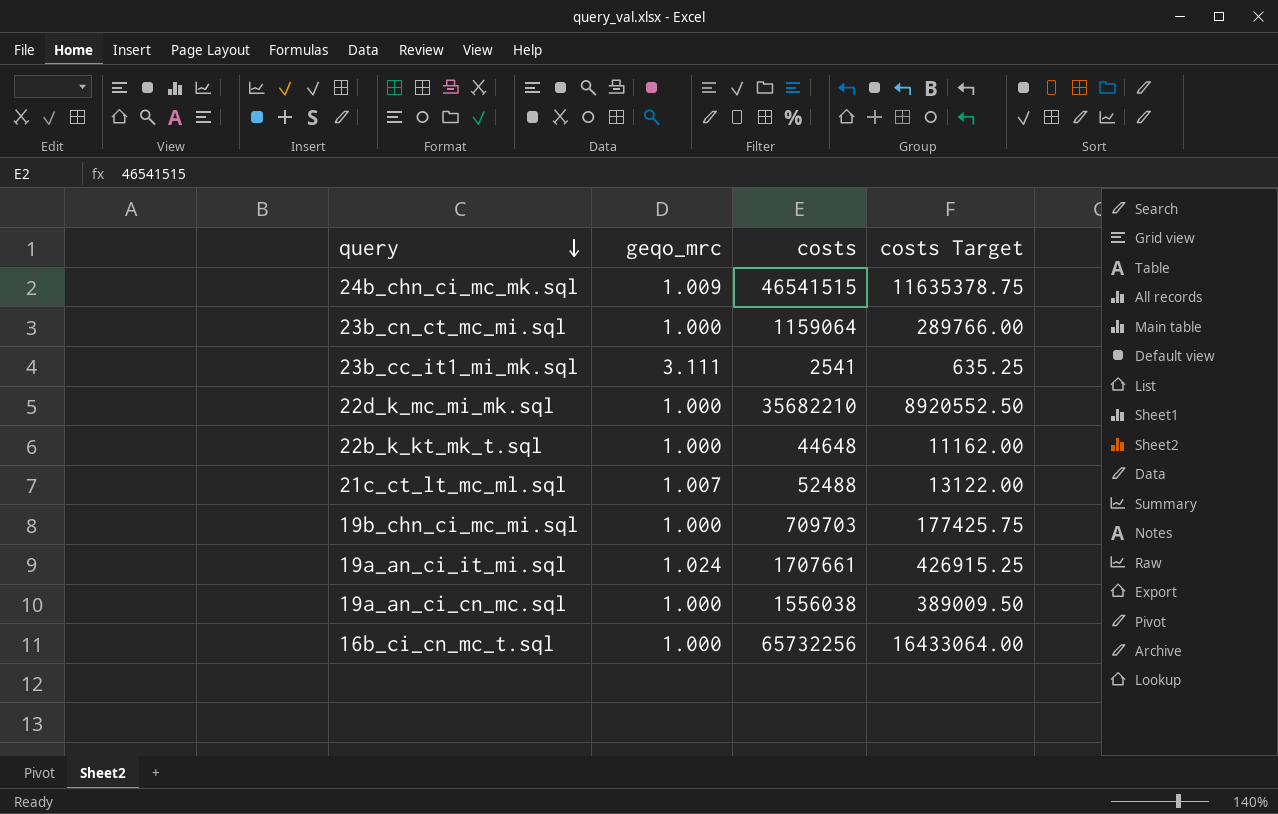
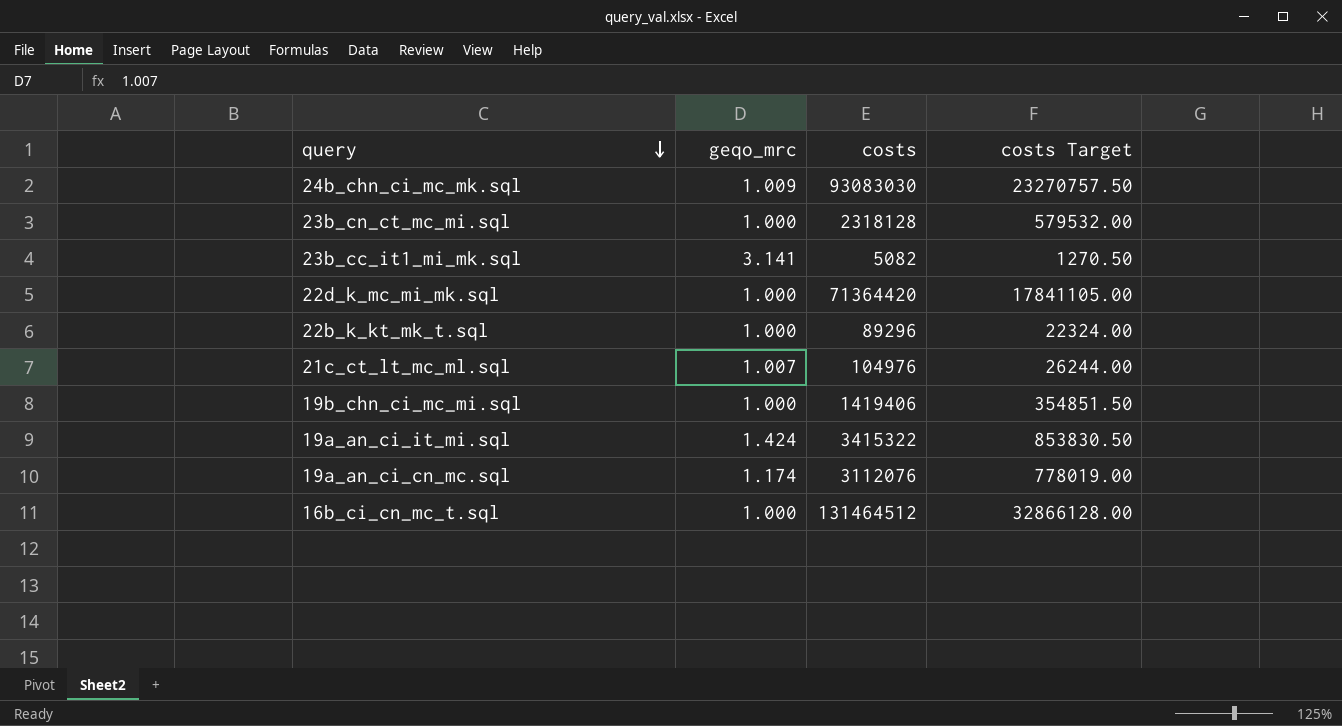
24b_chn_ci_mc_mk.sql | costs: 46541515 -> 93083030
24b_chn_ci_mc_mk.sql | costs Target: 11635378.75 -> 23270757.50
23b_cn_ct_mc_mi.sql | costs: 1159064 -> 2318128
23b_cn_ct_mc_mi.sql | costs Target: 289766.00 -> 579532.00
23b_cc_it1_mi_mk.sql | geqo_mrc: 3.111 -> 3.141
23b_cc_it1_mi_mk.sql | costs: 2541 -> 5082
23b_cc_it1_mi_mk.sql | costs Target: 635.25 -> 1270.50
22d_k_mc_mi_mk.sql | costs: 35682210 -> 71364420
22d_k_mc_mi_mk.sql | costs Target: 8920552.50 -> 17841105.00
22b_k_kt_mk_t.sql | costs: 44648 -> 89296
22b_k_kt_mk_t.sql | costs Target: 11162.00 -> 22324.00
21c_ct_lt_mc_ml.sql | costs: 52488 -> 104976
21c_ct_lt_mc_ml.sql | costs Target: 13122.00 -> 26244.00
19b_chn_ci_mc_mi.sql | costs: 709703 -> 1419406
19b_chn_ci_mc_mi.sql | costs Target: 177425.75 -> 354851.50
19a_an_ci_it_mi.sql | geqo_mrc: 1.024 -> 1.424
19a_an_ci_it_mi.sql | costs: 1707661 -> 3415322
19a_an_ci_it_mi.sql | costs Target: 426915.25 -> 853830.50
19a_an_ci_cn_mc.sql | geqo_mrc: 1.000 -> 1.174
19a_an_ci_cn_mc.sql | costs: 1556038 -> 3112076
19a_an_ci_cn_mc.sql | costs Target: 389009.50 -> 778019.00
16b_ci_cn_mc_t.sql | costs: 65732256 -> 131464512
16b_ci_cn_mc_t.sql | costs Target: 16433064.00 -> 32866128.00

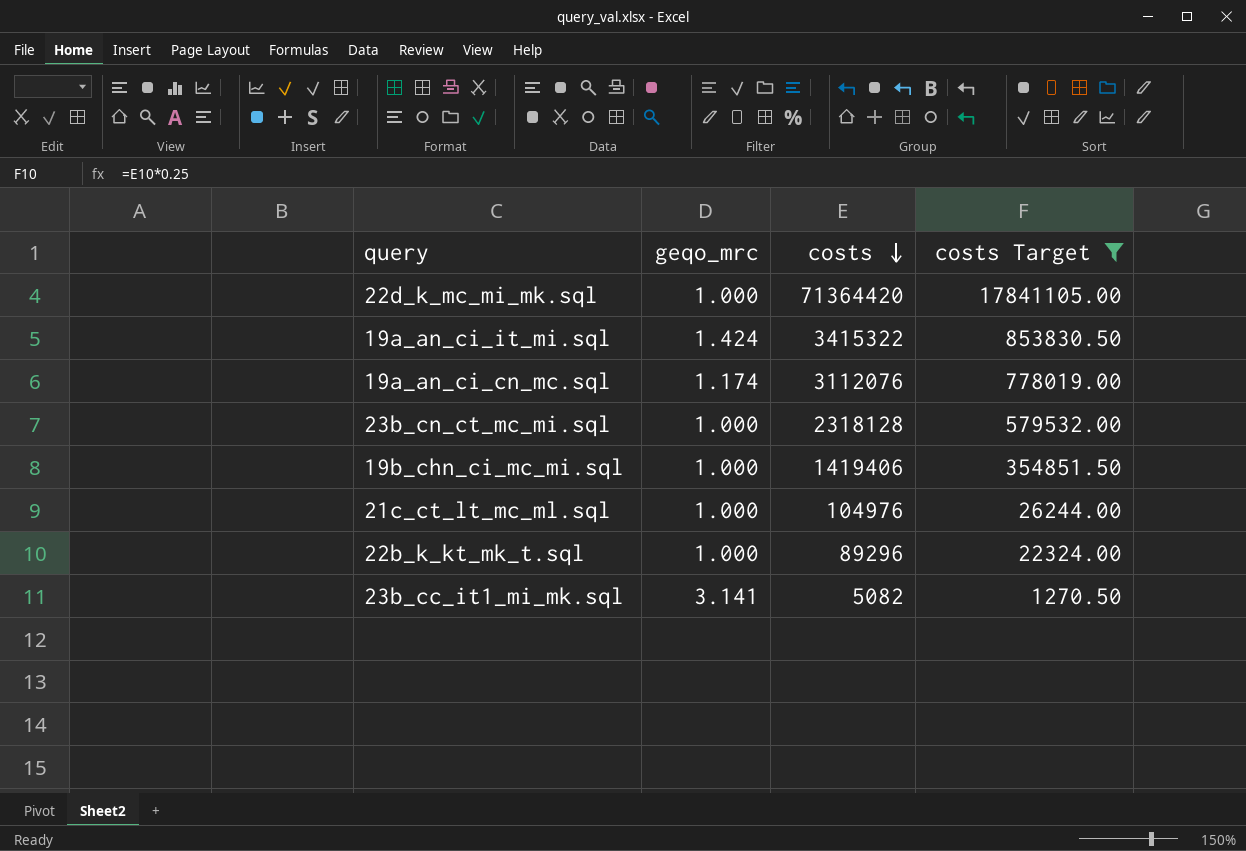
filter: none -> costs Target <= 17841105.00
row order: query descending -> costs descending
21c_ct_lt_mc_ml.sql | geqo_mrc: 1.007 -> 1.000

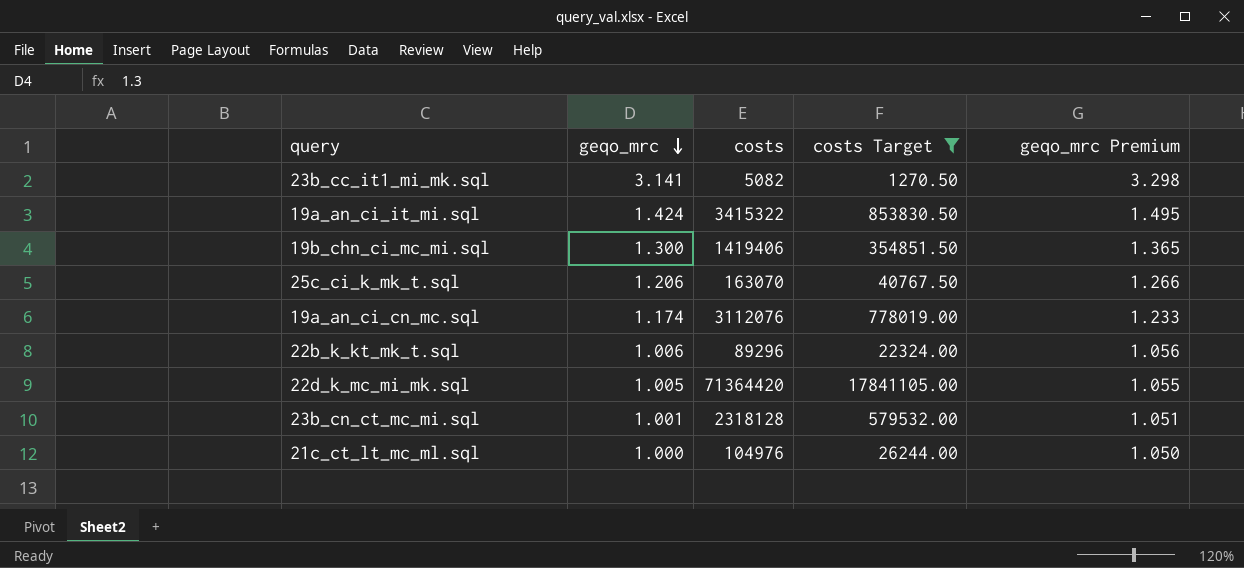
row order: costs descending -> geqo_mrc descending
column geqo_mrc Premium | formula: none -> [geqo_mrc] * 1.05
19b_chn_ci_mc_mi.sql | geqo_mrc: 1.000 -> 1.300
row 25c_ci_k_mk_t.sql: none -> 1.206 | 163070 | 40767.50 | 1.266
22b_k_kt_mk_t.sql | geqo_mrc: 1.000 -> 1.006
22d_k_mc_mi_mk.sql | geqo_mrc: 1.000 -> 1.005
23b_cn_ct_mc_mi.sql | geqo_mrc: 1.000 -> 1.001

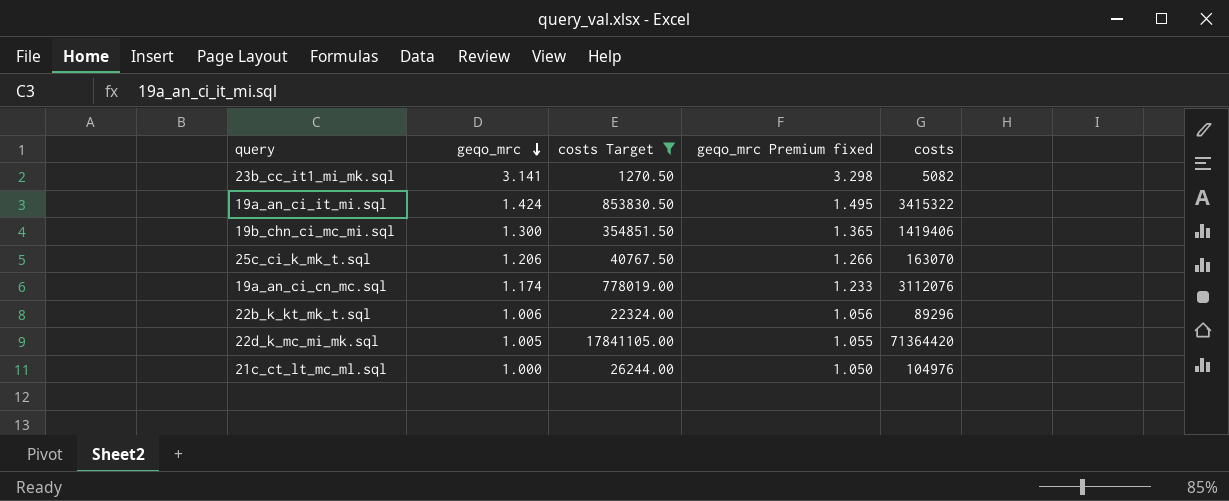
column name: geqo_mrc Premium -> geqo_mrc Premium fixed
column costs | position: 3 -> 5
row 23b_cn_ct_mc_mi.sql: 1.001 | 2318128 | 579532.00 | 1.051 -> none

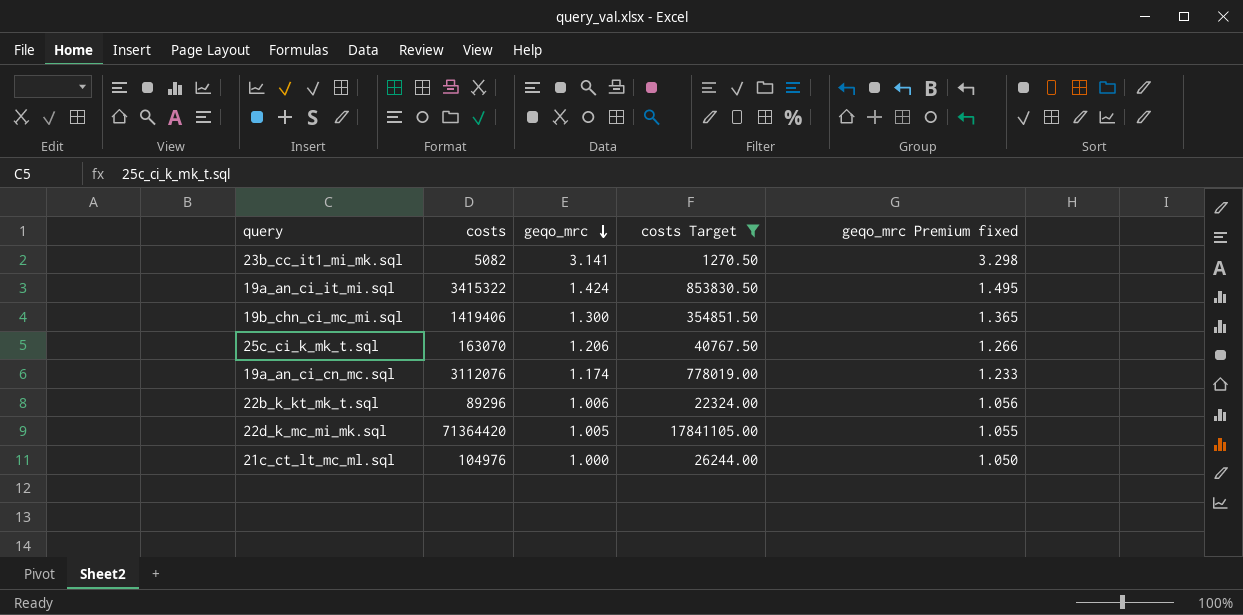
column costs | position: 5 -> 2

